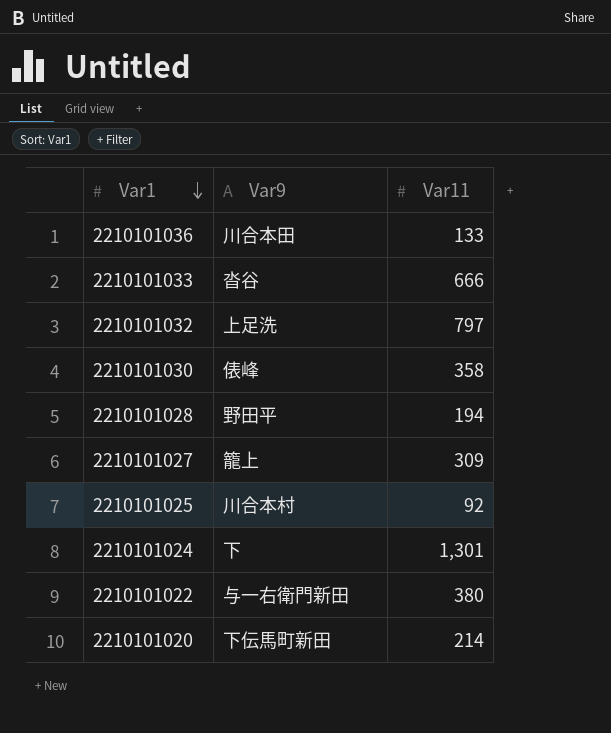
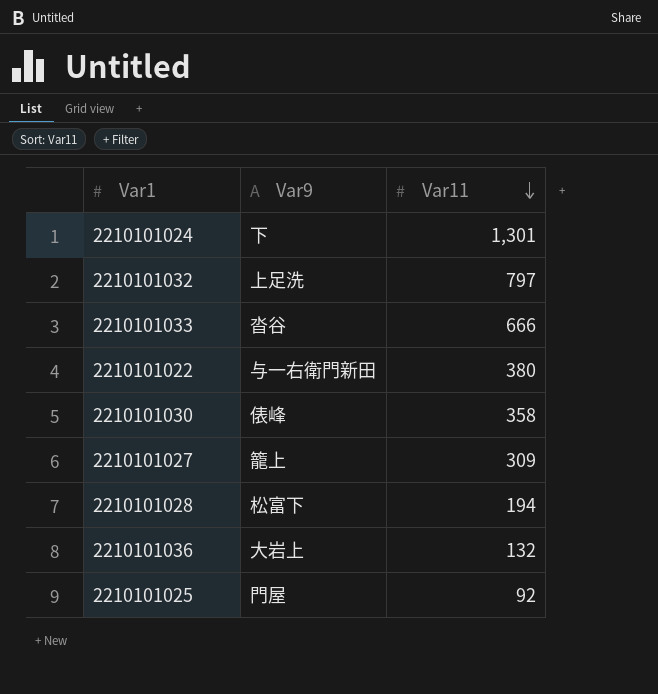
row order: Var1 descending -> Var11 descending
row 2210101020: 下伝馬町新田 | 214 -> none
2210101028 | Var9: 野田平 -> 松富下
2210101036 | Var9: 川合本田 -> 大岩上
2210101036 | Var11: 133 -> 132
2210101025 | Var9: 川合本村 -> 門屋

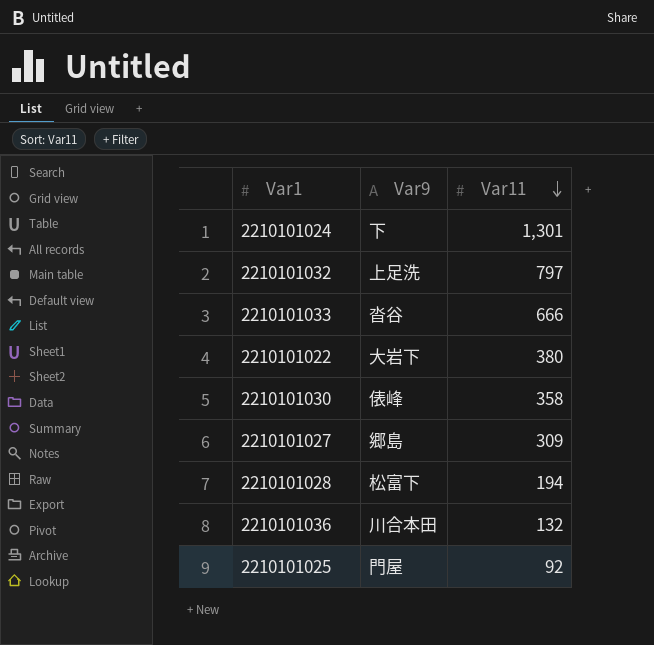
2210101022 | Var9: 与一右衛門新田 -> 大岩下
2210101027 | Var9: 籠上 -> 郷島
2210101036 | Var9: 大岩上 -> 川合本田

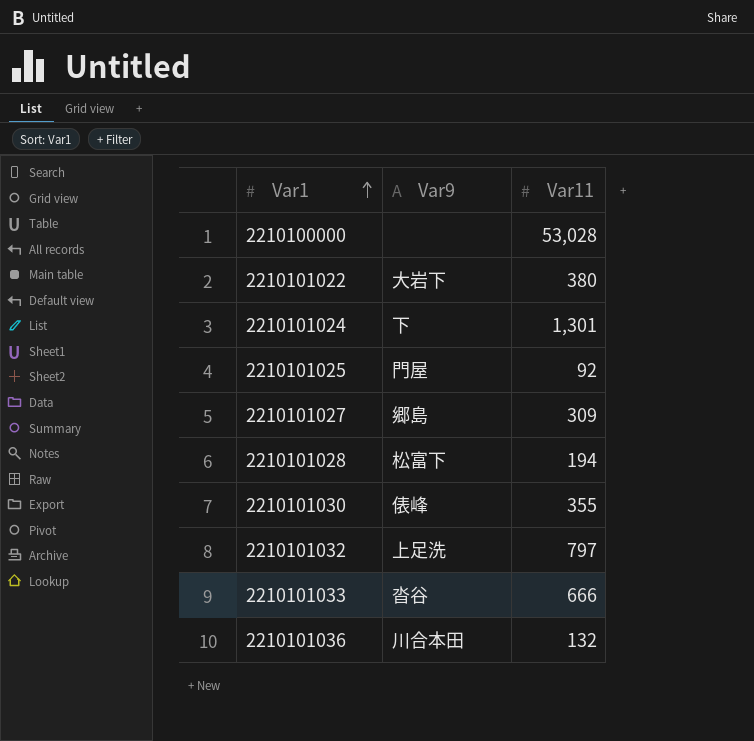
row order: Var11 descending -> Var1 ascending
row 2210100000: none -> none | 53,028
2210101030 | Var11: 358 -> 355

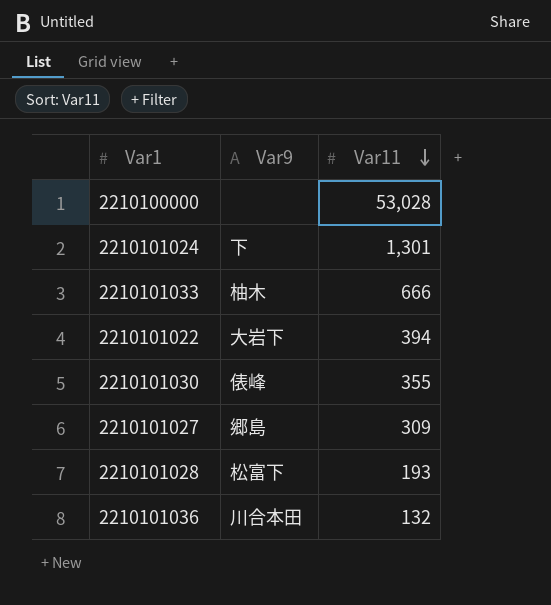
row order: Var1 ascending -> Var11 descending
row 2210101025: 門屋 | 92 -> none
row 2210101032: 上足洗 | 797 -> none
2210101033 | Var9: 沓谷 -> 柚木
2210101022 | Var11: 380 -> 394
2210101028 | Var11: 194 -> 193

